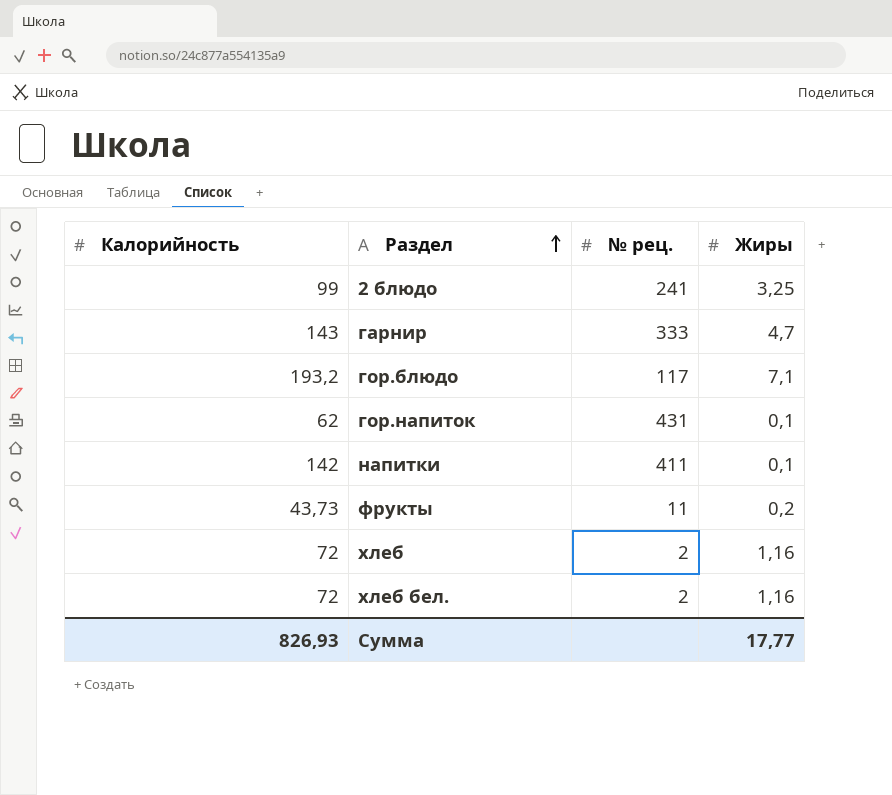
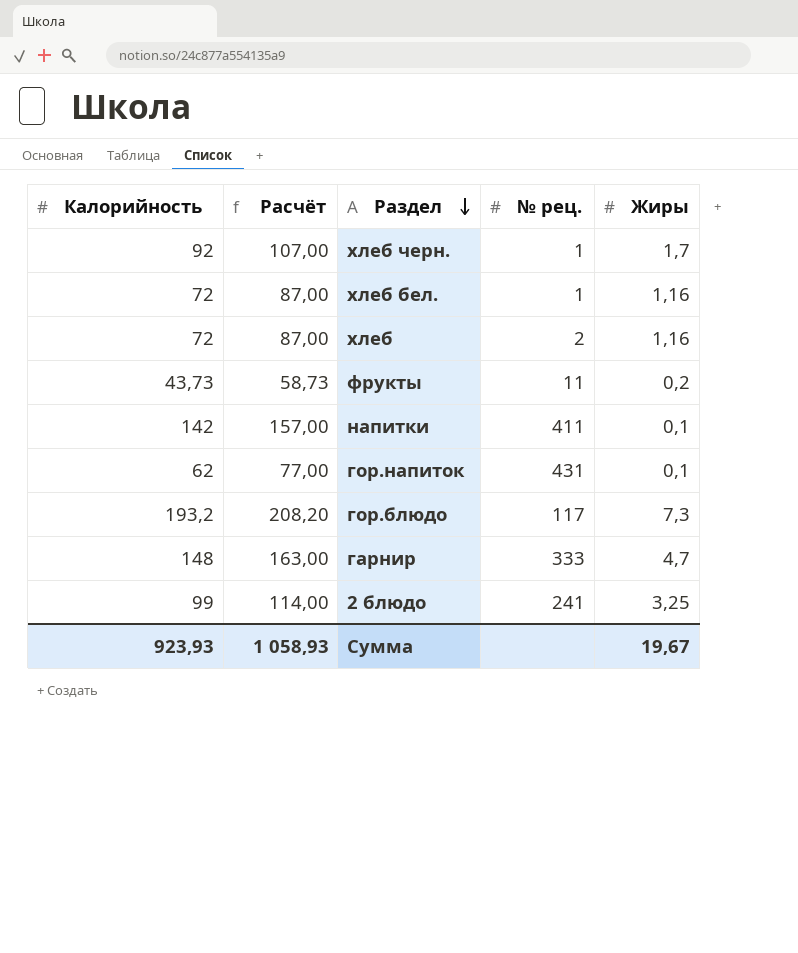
row order: Раздел ascending -> Раздел descending
column Расчёт | formula: none -> [Калорийность] + 15
row хлеб черн.: none -> 92 | 107,00 | 1 | 1,7
хлеб бел. | № рец.: 2 -> 1
гор.блюдо | Жиры: 7,1 -> 7,3
гарнир | Калорийность: 143 -> 148
Сумма | Калорийность: 826,93 -> 923,93
Сумма | Жиры: 17,77 -> 19,67

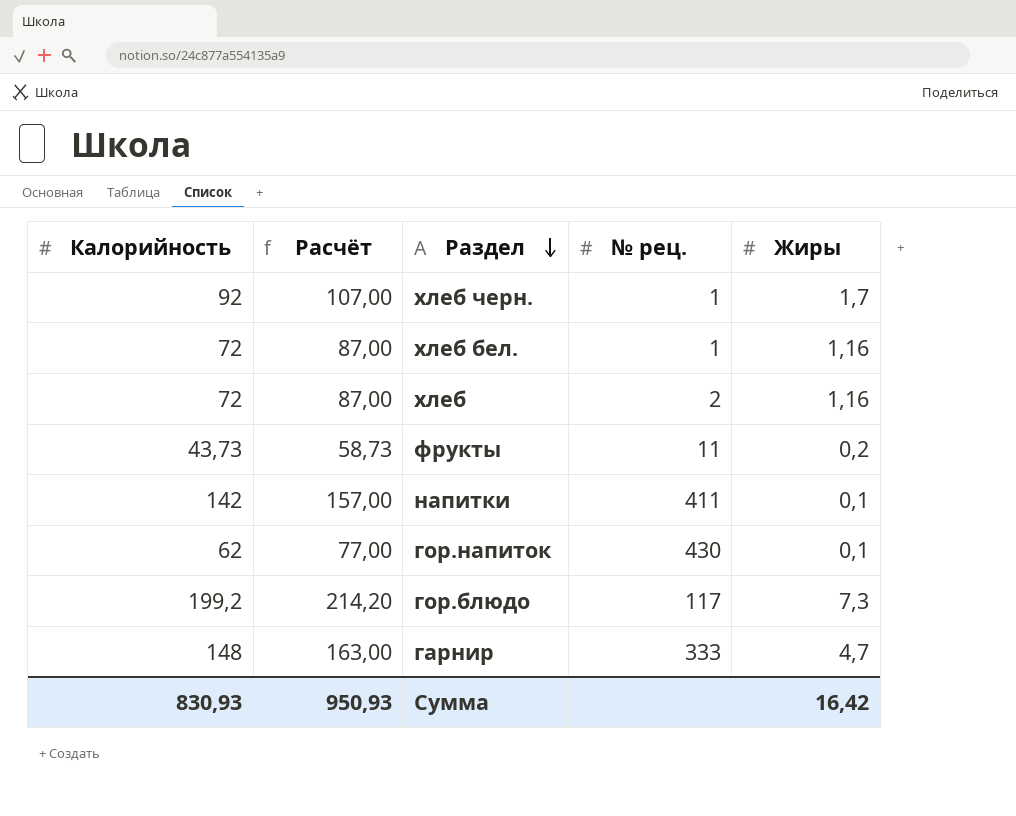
row 2 блюдо: 99 | 114,00 | 241 | 3,25 -> none
гор.напиток | № рец.: 431 -> 430
гор.блюдо | Калорийность: 193,2 -> 199,2
гор.блюдо | Расчёт: 208,20 -> 214,20
Сумма | Калорийность: 923,93 -> 830,93
Сумма | Расчёт: 1 058,93 -> 950,93
Сумма | Жиры: 19,67 -> 16,42

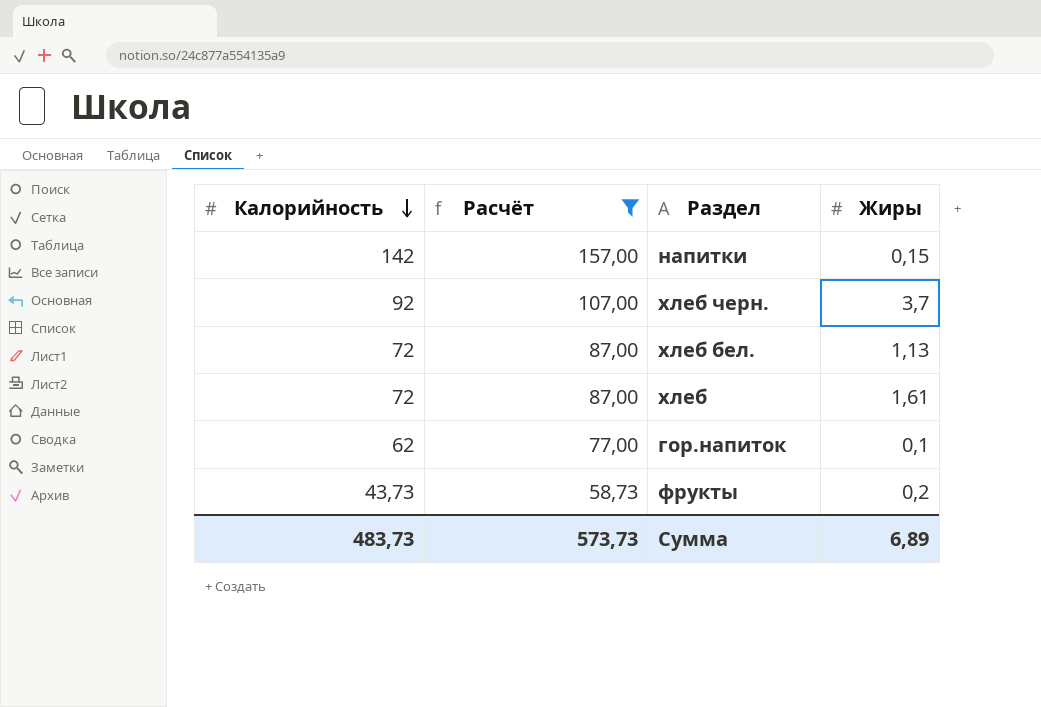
filter: none -> Расчёт <= 157,00
row order: Раздел descending -> Калорийность descending
column № рец. | position: 4 -> none
напитки | Жиры: 0,1 -> 0,15
хлеб черн. | Жиры: 1,7 -> 3,7
хлеб бел. | Жиры: 1,16 -> 1,13
хлеб | Жиры: 1,16 -> 1,61
Сумма | Калорийность: 830,93 -> 483,73
Сумма | Расчёт: 950,93 -> 573,73
Сумма | Жиры: 16,42 -> 6,89

